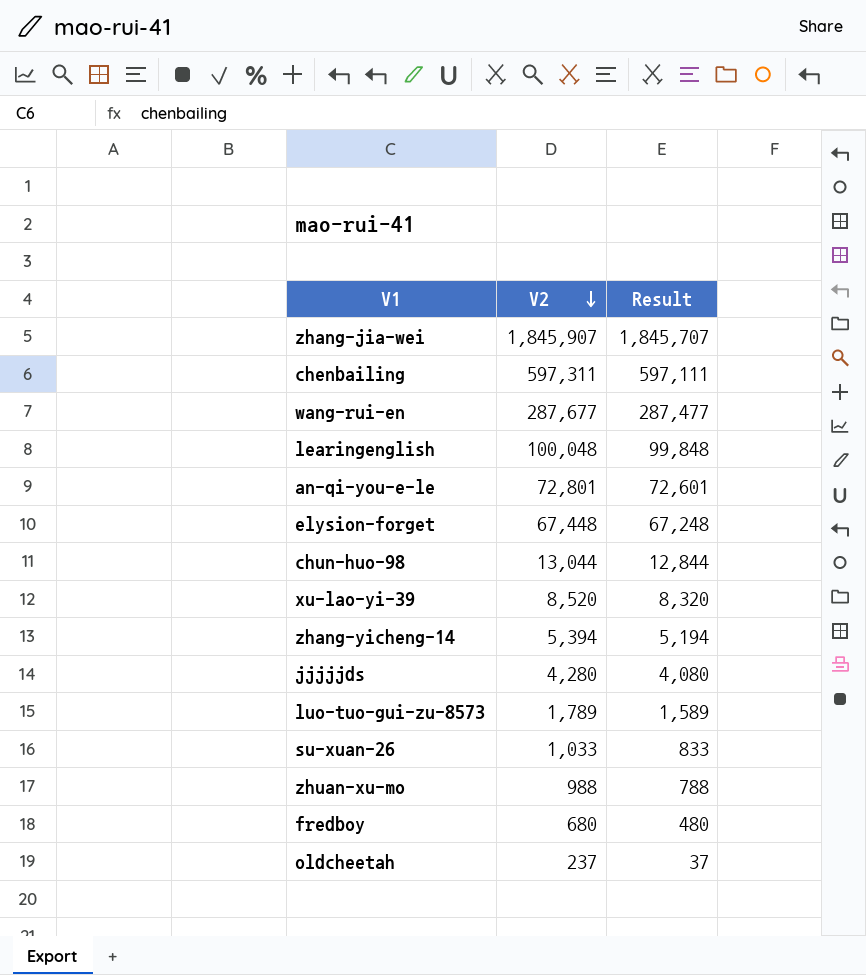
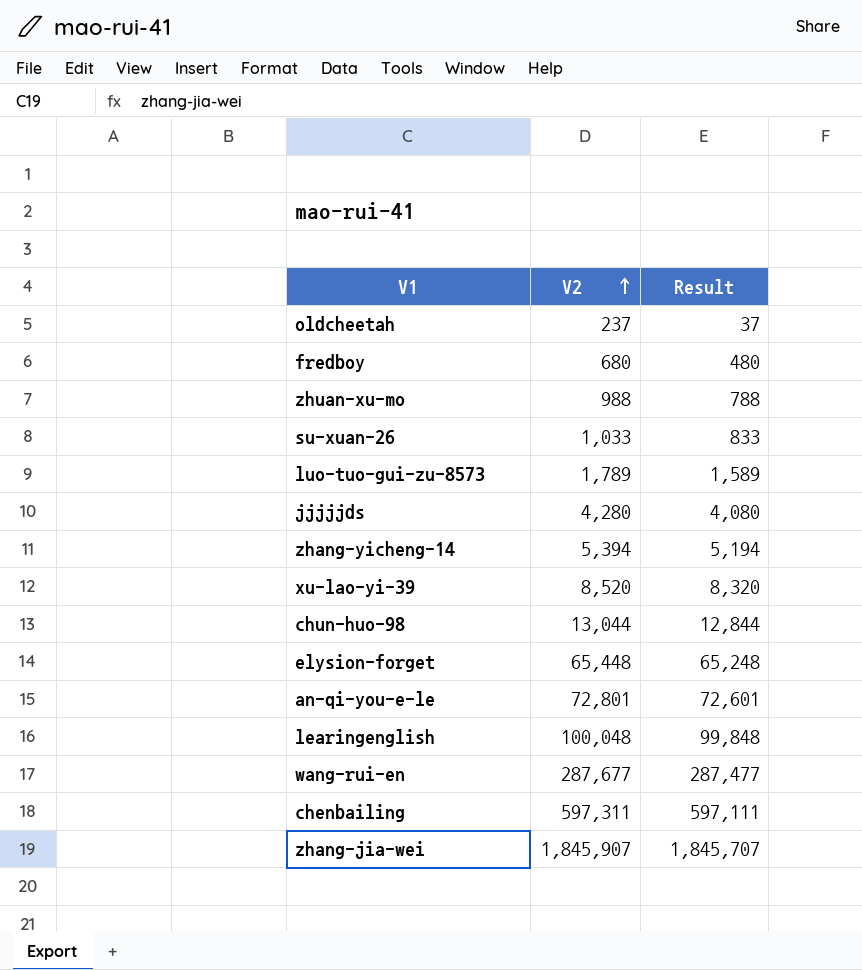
row order: V2 descending -> V2 ascending
elysion-forget | V2: 67,448 -> 65,448
elysion-forget | Result: 67,248 -> 65,248

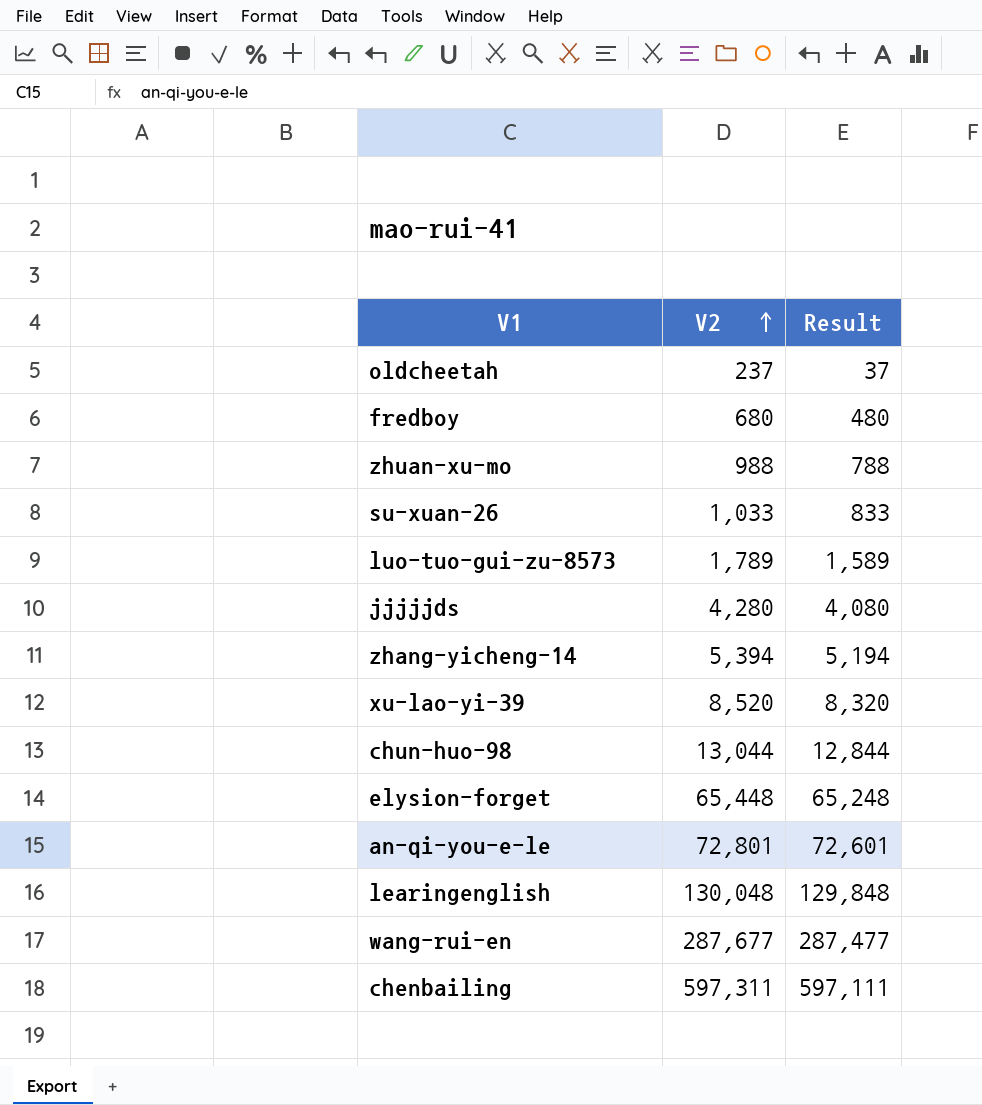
row zhang-jia-wei: 1,845,907 | 1,845,707 -> none
learingenglish | V2: 100,048 -> 130,048
learingenglish | Result: 99,848 -> 129,848

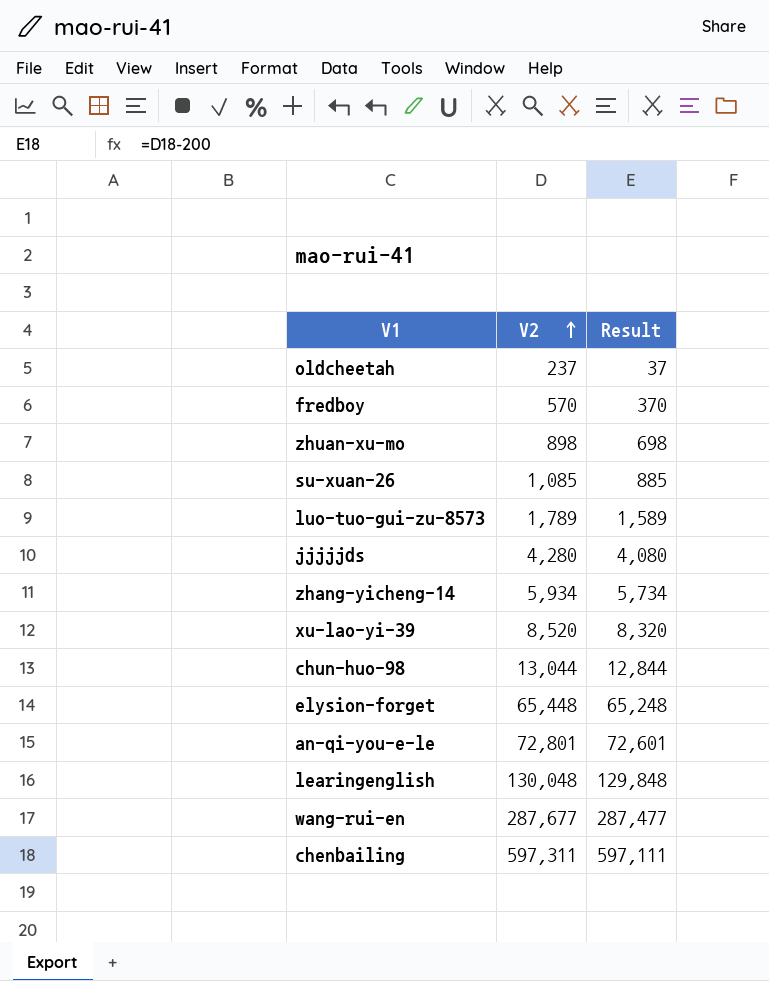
fredboy | V2: 680 -> 570
fredboy | Result: 480 -> 370
zhuan-xu-mo | V2: 988 -> 898
zhuan-xu-mo | Result: 788 -> 698
su-xuan-26 | V2: 1,033 -> 1,085
su-xuan-26 | Result: 833 -> 885
zhang-yicheng-14 | V2: 5,394 -> 5,934
zhang-yicheng-14 | Result: 5,194 -> 5,734

